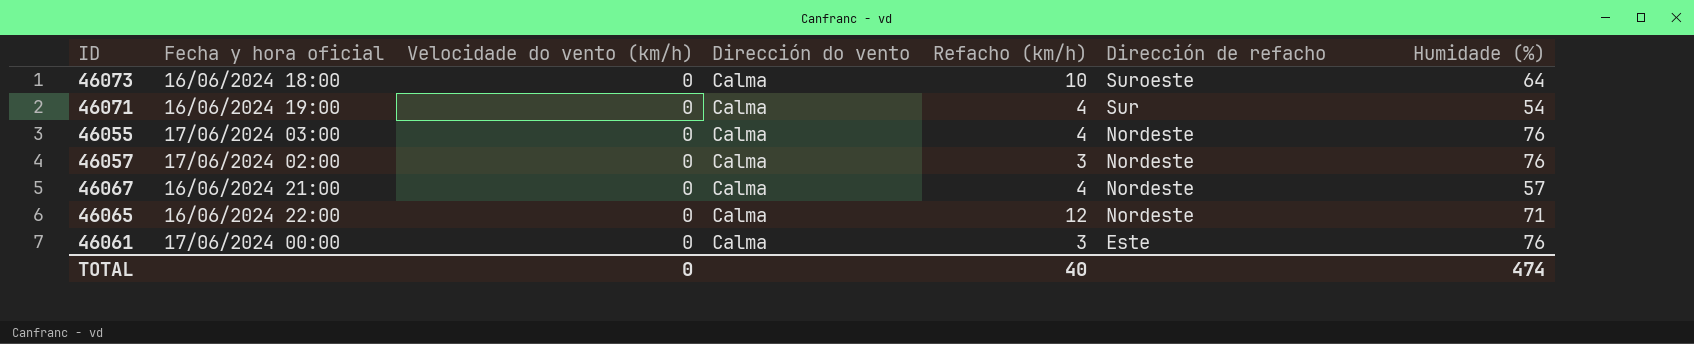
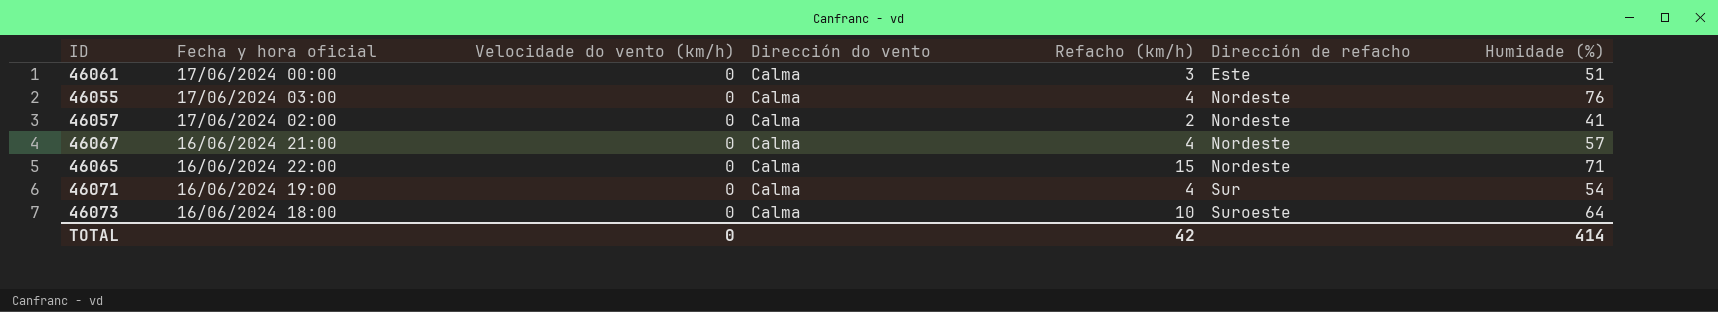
row order: Dirección de refacho descending -> Dirección de refacho ascending
46061 | Humidade (%): 76 -> 51
46057 | Refacho (km/h): 3 -> 2
46057 | Humidade (%): 76 -> 41
46065 | Refacho (km/h): 12 -> 15
TOTAL | Refacho (km/h): 40 -> 42
TOTAL | Humidade (%): 474 -> 414

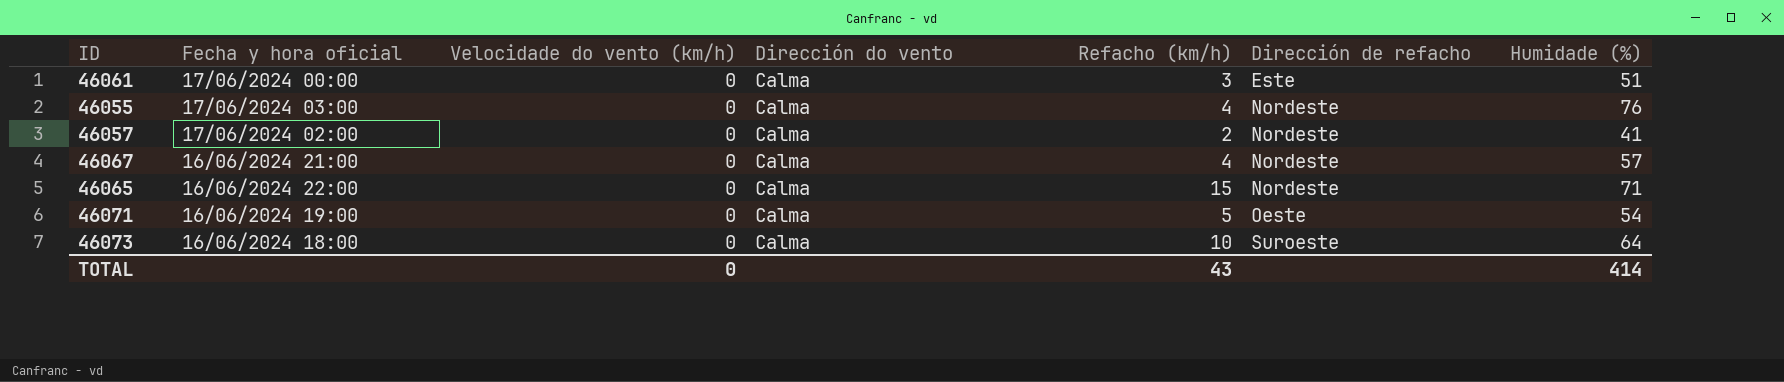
46071 | Refacho (km/h): 4 -> 5
46071 | Dirección de refacho: Sur -> Oeste
TOTAL | Refacho (km/h): 42 -> 43

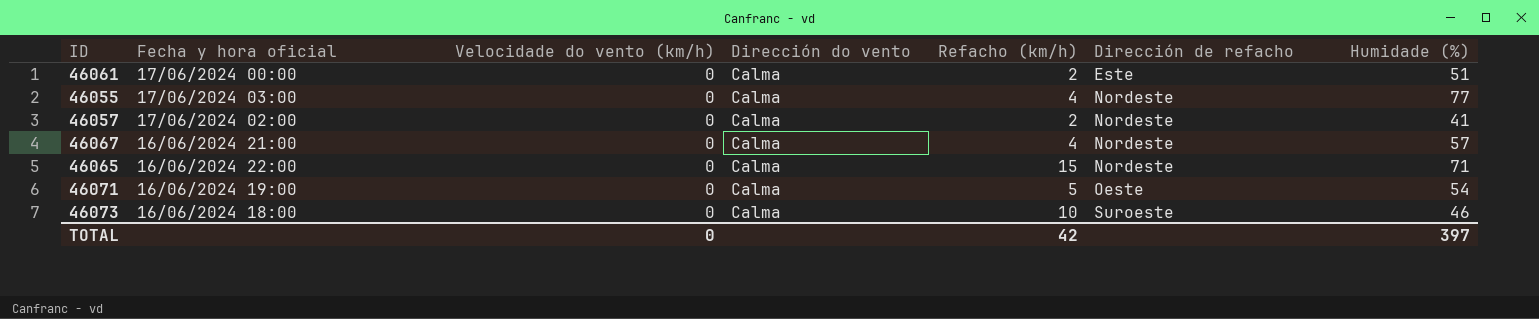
46061 | Refacho (km/h): 3 -> 2
46055 | Humidade (%): 76 -> 77
46073 | Humidade (%): 64 -> 46
TOTAL | Refacho (km/h): 43 -> 42
TOTAL | Humidade (%): 414 -> 397

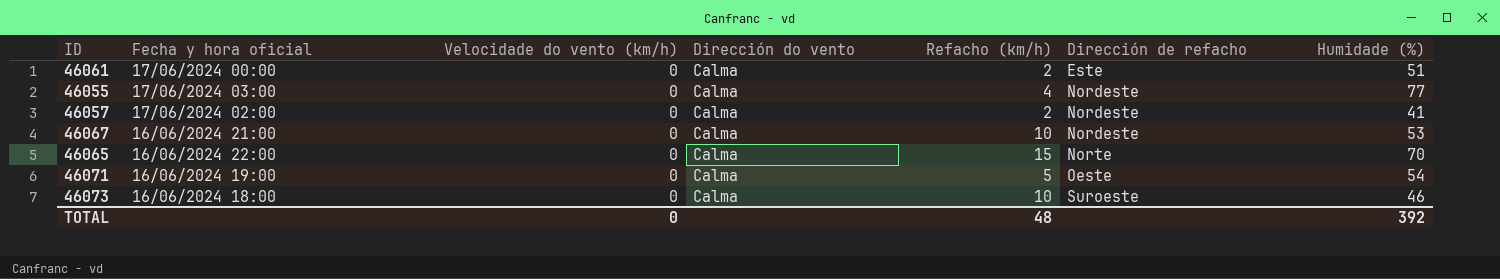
46067 | Refacho (km/h): 4 -> 10
46067 | Humidade (%): 57 -> 53
46065 | Dirección de refacho: Nordeste -> Norte
46065 | Humidade (%): 71 -> 70
TOTAL | Refacho (km/h): 42 -> 48
TOTAL | Humidade (%): 397 -> 392

